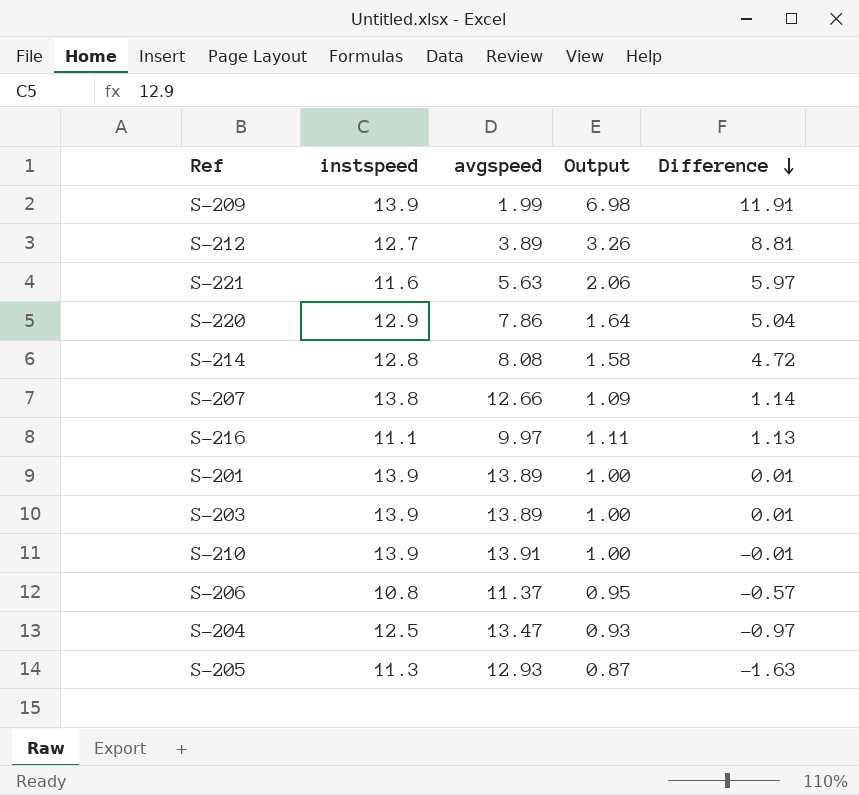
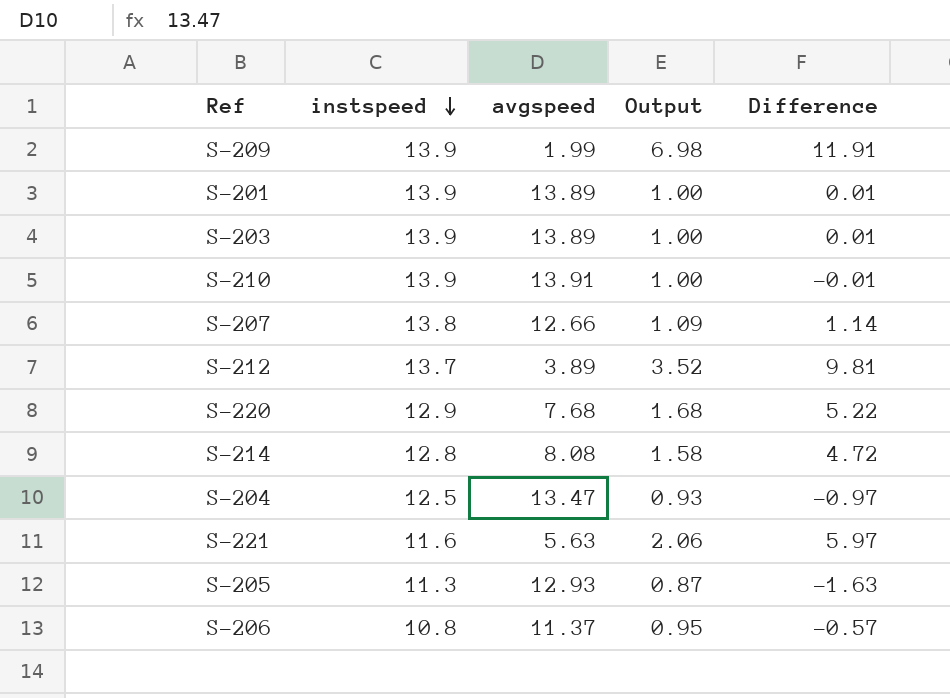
row order: Difference descending -> instspeed descending
row S-216: 11.1 | 9.97 | 1.11 | 1.13 -> none
S-212 | instspeed: 12.7 -> 13.7
S-212 | Output: 3.26 -> 3.52
S-212 | Difference: 8.81 -> 9.81
S-220 | avgspeed: 7.86 -> 7.68
S-220 | Output: 1.64 -> 1.68
S-220 | Difference: 5.04 -> 5.22

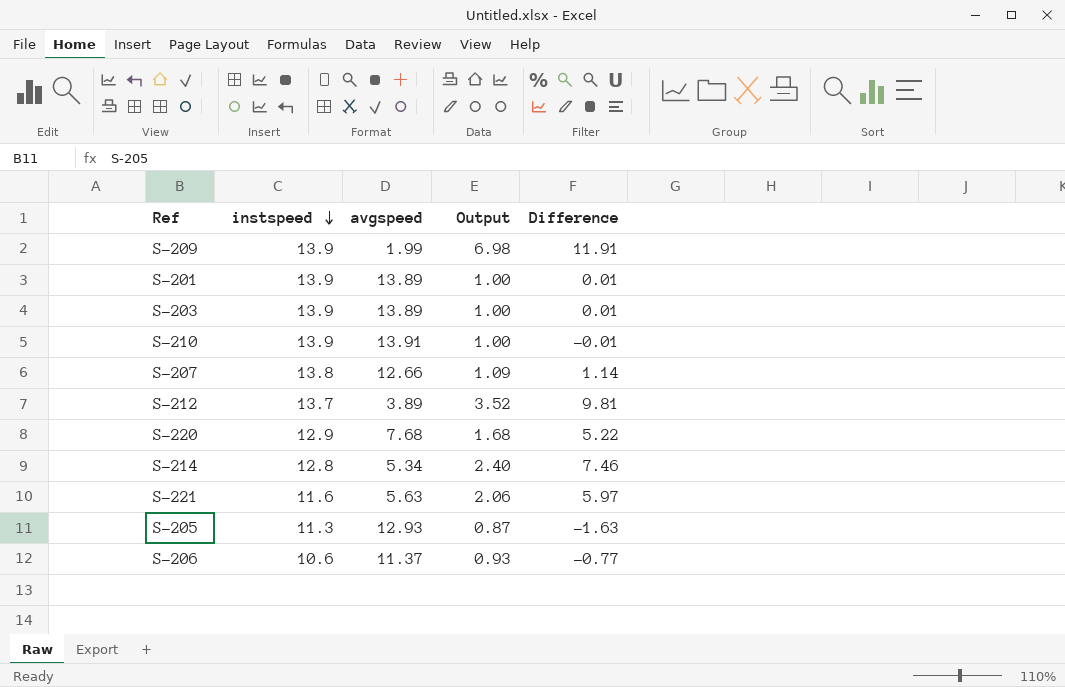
row S-204: 12.5 | 13.47 | 0.93 | -0.97 -> none
S-214 | avgspeed: 8.08 -> 5.34
S-214 | Output: 1.58 -> 2.40
S-214 | Difference: 4.72 -> 7.46
S-206 | instspeed: 10.8 -> 10.6
S-206 | Output: 0.95 -> 0.93
S-206 | Difference: -0.57 -> -0.77

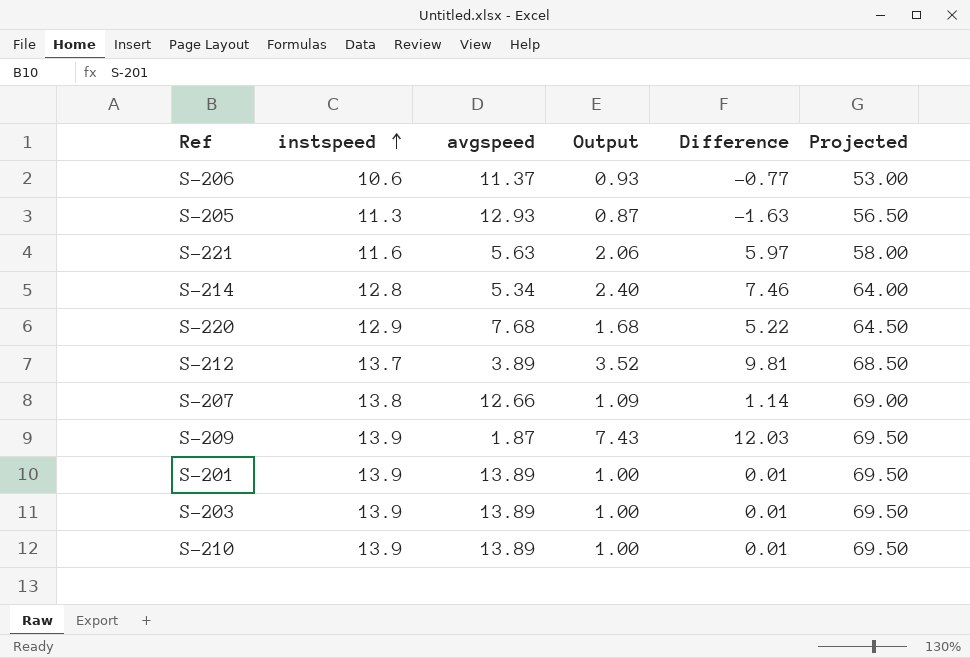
row order: instspeed descending -> instspeed ascending
column Projected | formula: none -> [instspeed] * 5
S-209 | avgspeed: 1.99 -> 1.87
S-209 | Output: 6.98 -> 7.43
S-209 | Difference: 11.91 -> 12.03
S-210 | avgspeed: 13.91 -> 13.89
S-210 | Difference: -0.01 -> 0.01

